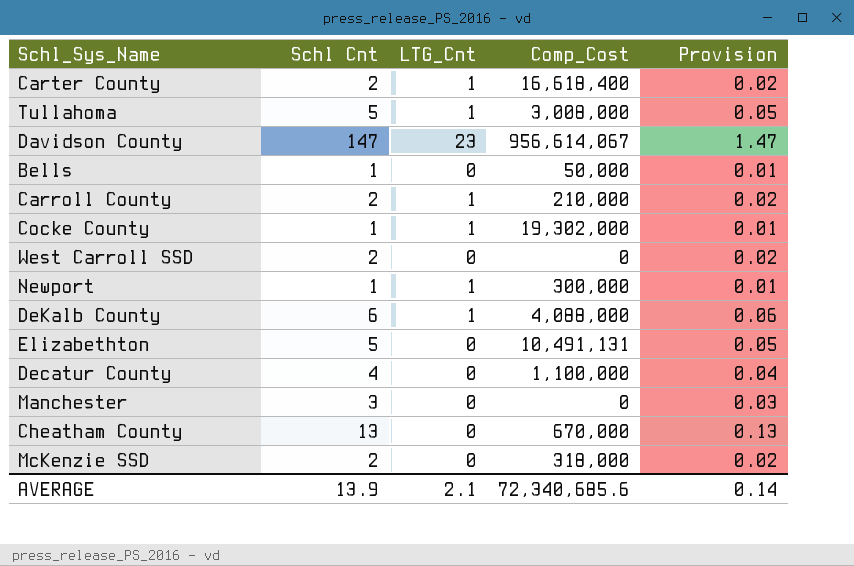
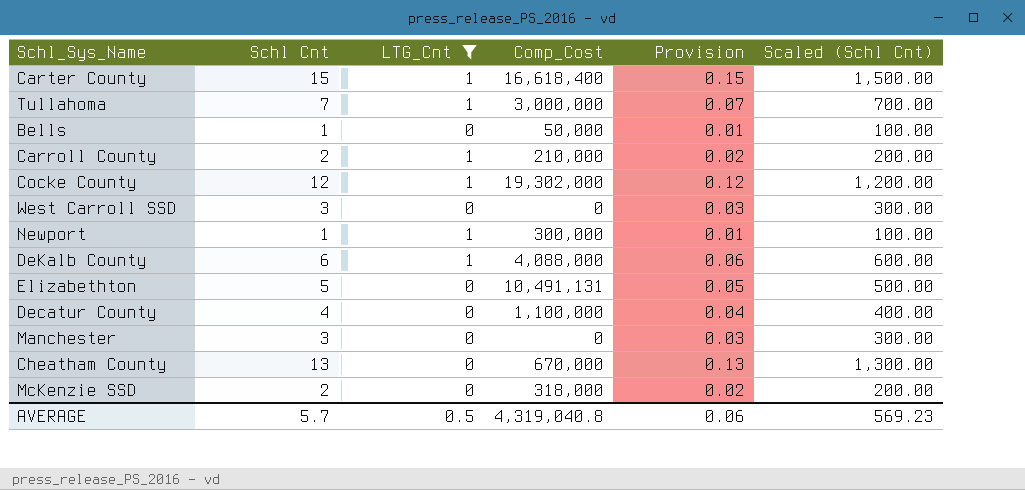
filter: none -> LTG_Cnt != 23
column Scaled (Schl Cnt) | formula: none -> [Schl Cnt] * 100
Carter County | Schl Cnt: 2 -> 15
Carter County | Provision: 0.02 -> 0.15
Tullahoma | Schl Cnt: 5 -> 7
Tullahoma | Comp_Cost: 3,008,000 -> 3,000,000
Tullahoma | Provision: 0.05 -> 0.07
Cocke County | Schl Cnt: 1 -> 12
Cocke County | Provision: 0.01 -> 0.12
West Carroll SSD | Schl Cnt: 2 -> 3
West Carroll SSD | Provision: 0.02 -> 0.03
AVERAGE | Schl Cnt: 13.9 -> 5.7
AVERAGE | LTG_Cnt: 2.1 -> 0.5
AVERAGE | Comp_Cost: 72,340,685.6 -> 4,319,040.8
AVERAGE | Provision: 0.14 -> 0.06

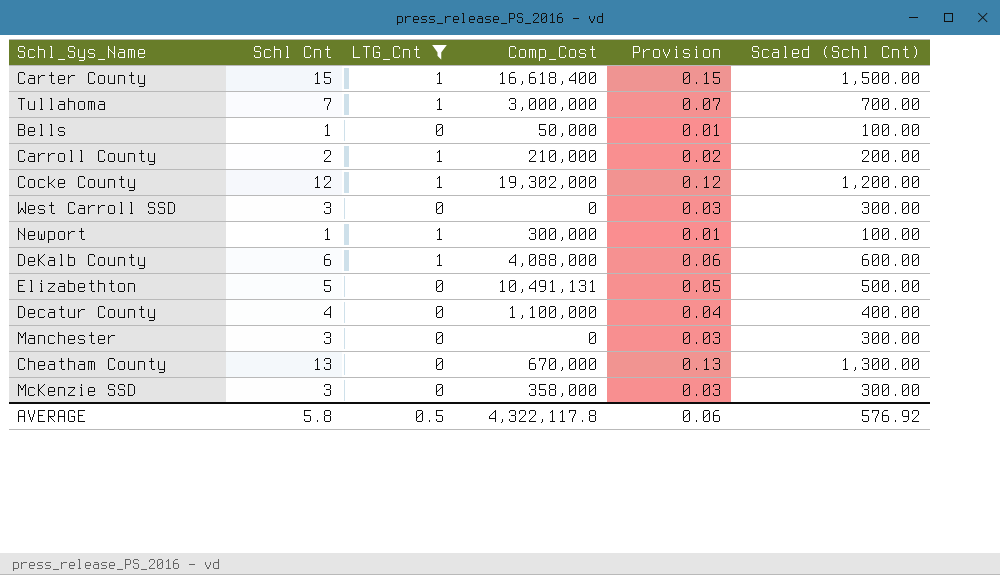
McKenzie SSD | Schl Cnt: 2 -> 3
McKenzie SSD | Comp_Cost: 318,000 -> 358,000
McKenzie SSD | Provision: 0.02 -> 0.03
McKenzie SSD | Scaled (Schl Cnt): 200.00 -> 300.00
AVERAGE | Schl Cnt: 5.7 -> 5.8
AVERAGE | Comp_Cost: 4,319,040.8 -> 4,322,117.8
AVERAGE | Scaled (Schl Cnt): 569.23 -> 576.92

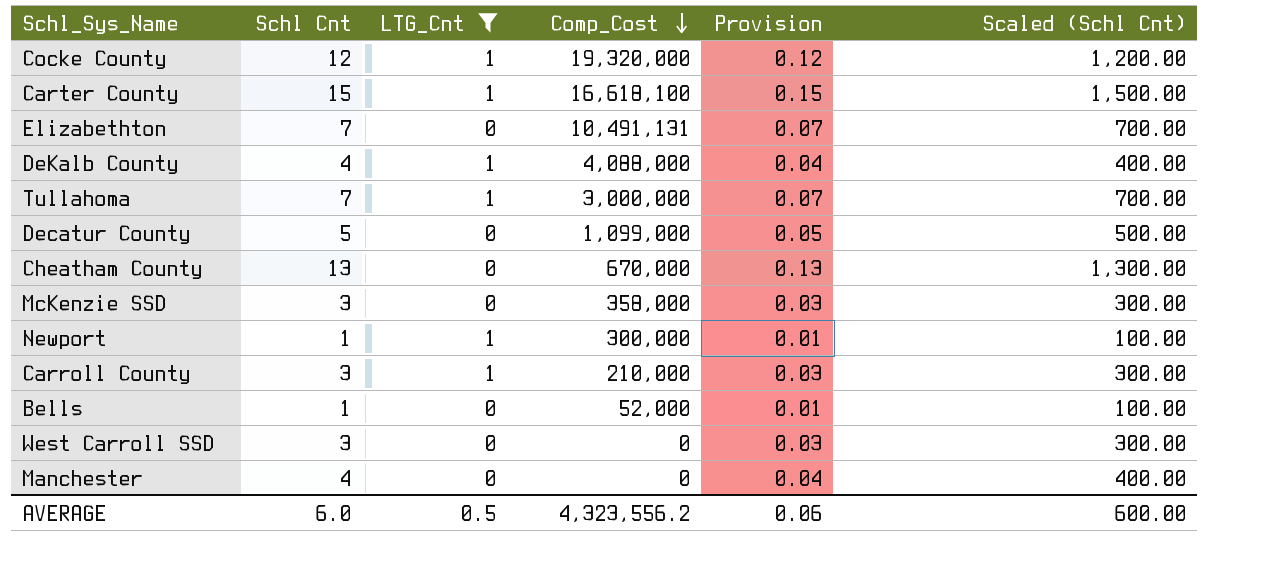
row order: none -> Comp_Cost descending
Cocke County | Comp_Cost: 19,302,000 -> 19,320,000
Carter County | Comp_Cost: 16,618,400 -> 16,618,100
Elizabethton | Schl Cnt: 5 -> 7
Elizabethton | Provision: 0.05 -> 0.07
Elizabethton | Scaled (Schl Cnt): 500.00 -> 700.00
DeKalb County | Schl Cnt: 6 -> 4
DeKalb County | Provision: 0.06 -> 0.04
DeKalb County | Scaled (Schl Cnt): 600.00 -> 400.00
Decatur County | Schl Cnt: 4 -> 5
Decatur County | Comp_Cost: 1,100,000 -> 1,099,000
Decatur County | Provision: 0.04 -> 0.05
Decatur County | Scaled (Schl Cnt): 400.00 -> 500.00
Carroll County | Schl Cnt: 2 -> 3
Carroll County | Provision: 0.02 -> 0.03
Carroll County | Scaled (Schl Cnt): 200.00 -> 300.00
Bells | Comp_Cost: 50,000 -> 52,000
Manchester | Schl Cnt: 3 -> 4
Manchester | Provision: 0.03 -> 0.04
Manchester | Scaled (Schl Cnt): 300.00 -> 400.00
AVERAGE | Schl Cnt: 5.8 -> 6.0
AVERAGE | Comp_Cost: 4,322,117.8 -> 4,323,556.2
AVERAGE | Scaled (Schl Cnt): 576.92 -> 600.00

